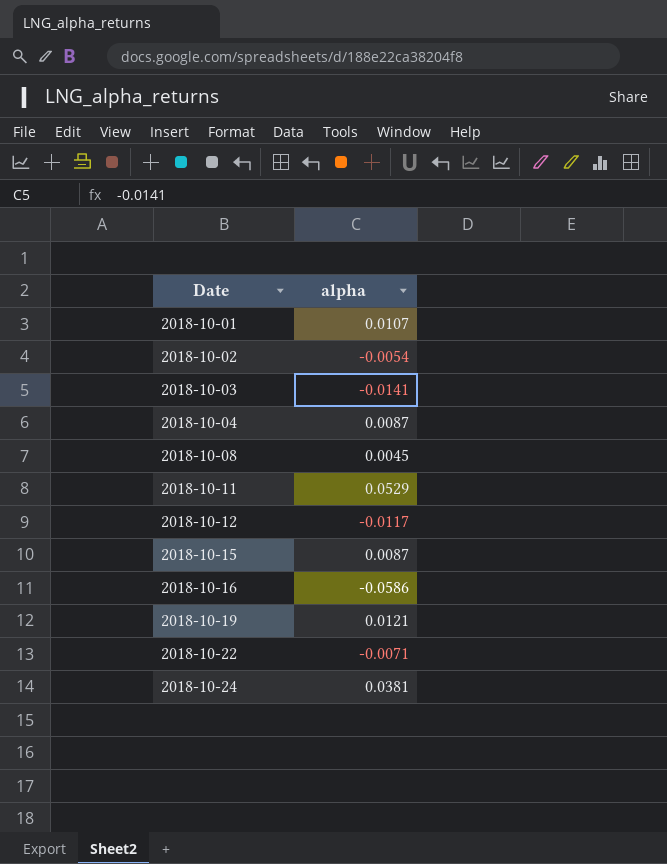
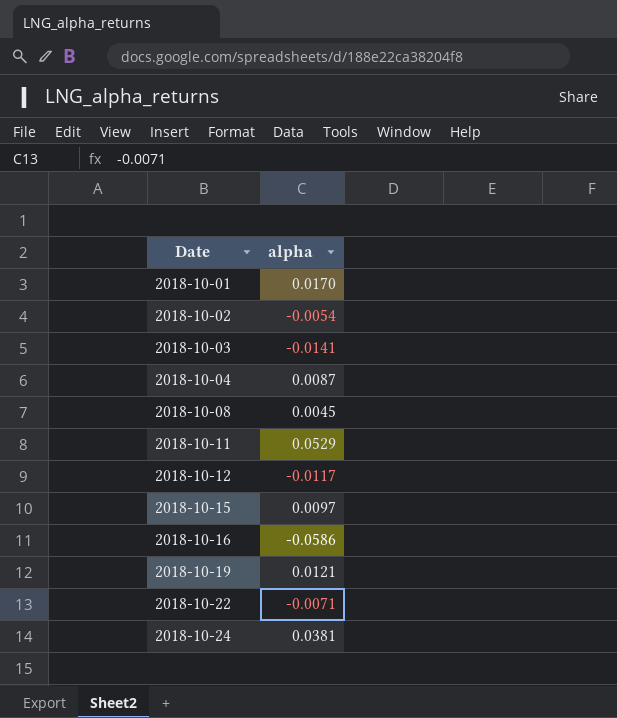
2018-10-01 | alpha: 0.0107 -> 0.0170
2018-10-15 | alpha: 0.0087 -> 0.0097

